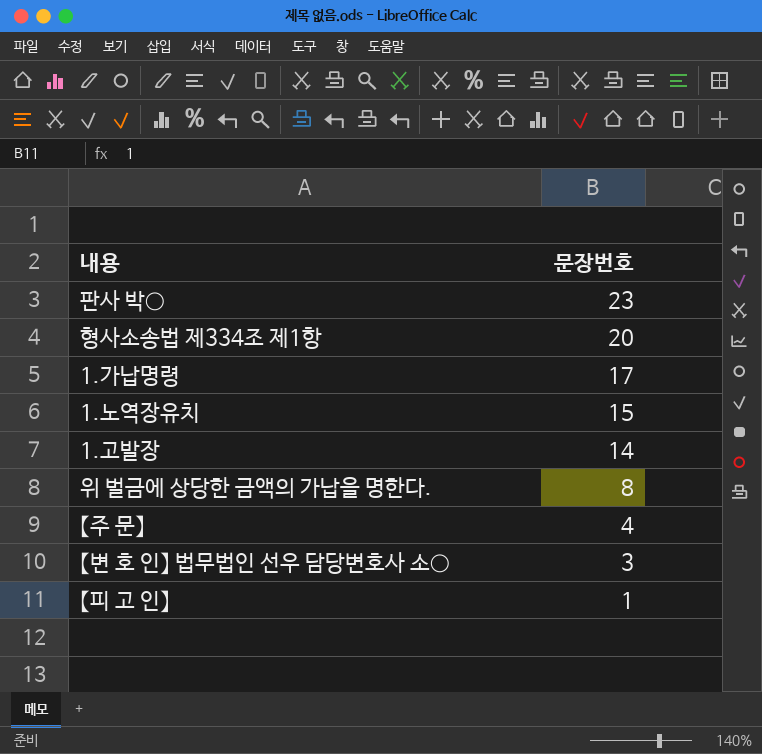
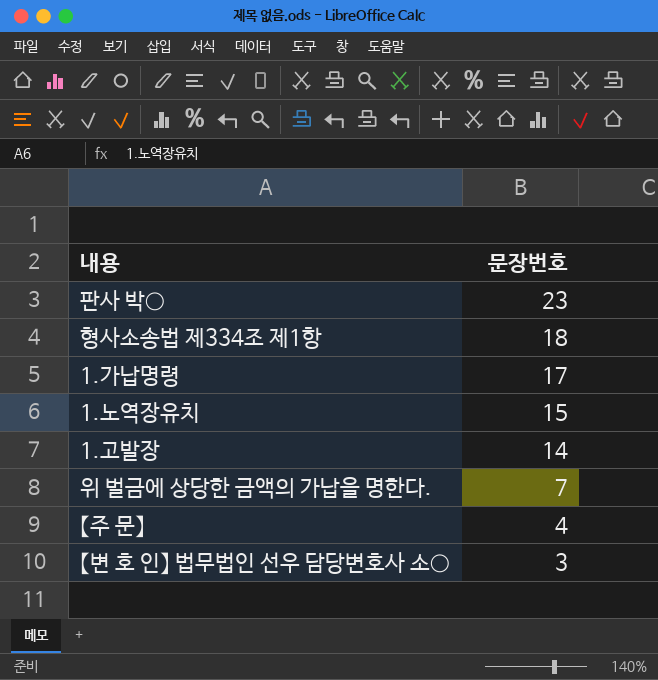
row 【피 고 인】: 1 -> none
형사소송법 제334조 제1항 | 문장번호: 20 -> 18
위 벌금에 상당한 금액의 가납을 명한다. | 문장번호: 8 -> 7

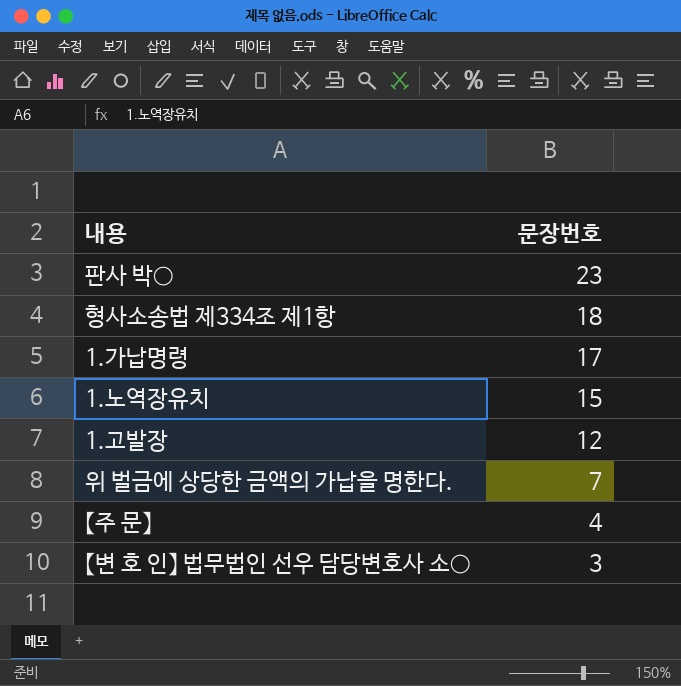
1.고발장 | 문장번호: 14 -> 12

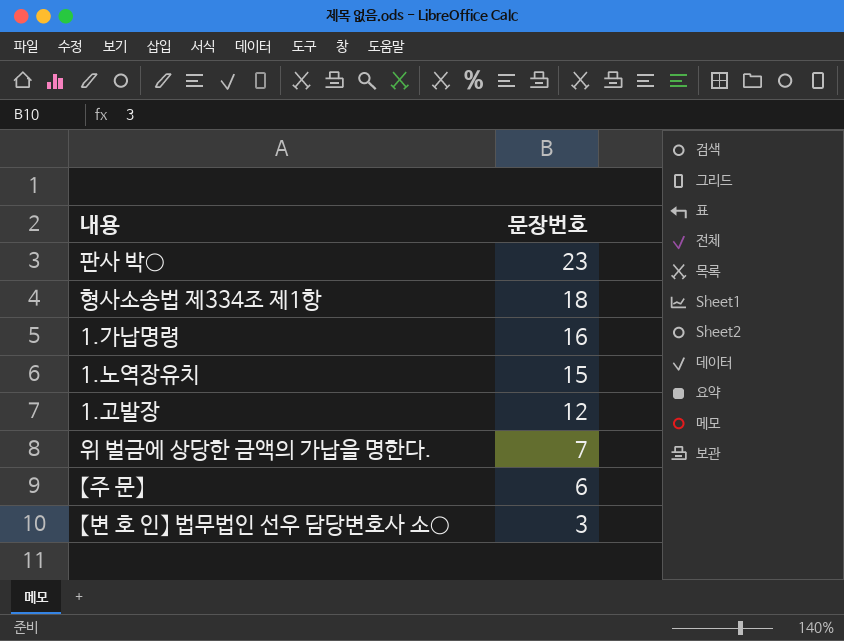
1.가납명령 | 문장번호: 17 -> 16
【주 문】 | 문장번호: 4 -> 6

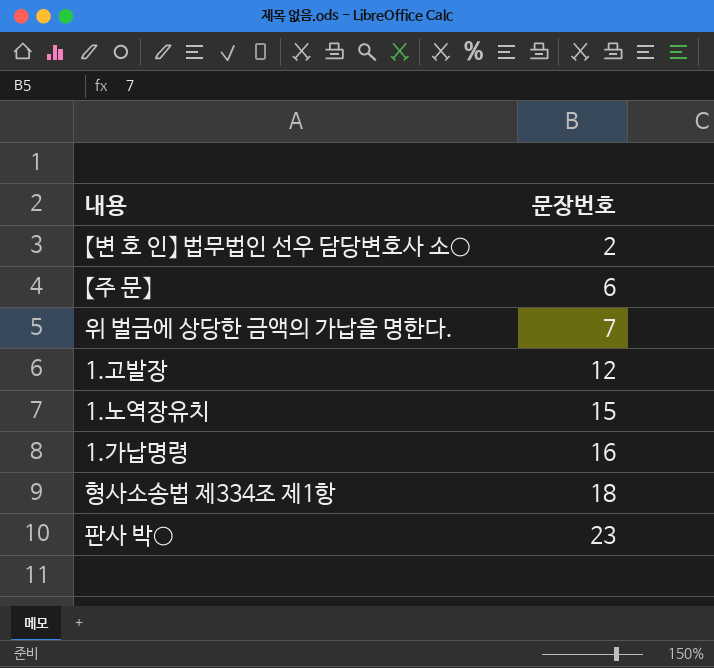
row order: 문장번호 descending -> 문장번호 ascending
【변 호 인】 법무법인 선우 담당변호사 소○ | 문장번호: 3 -> 2

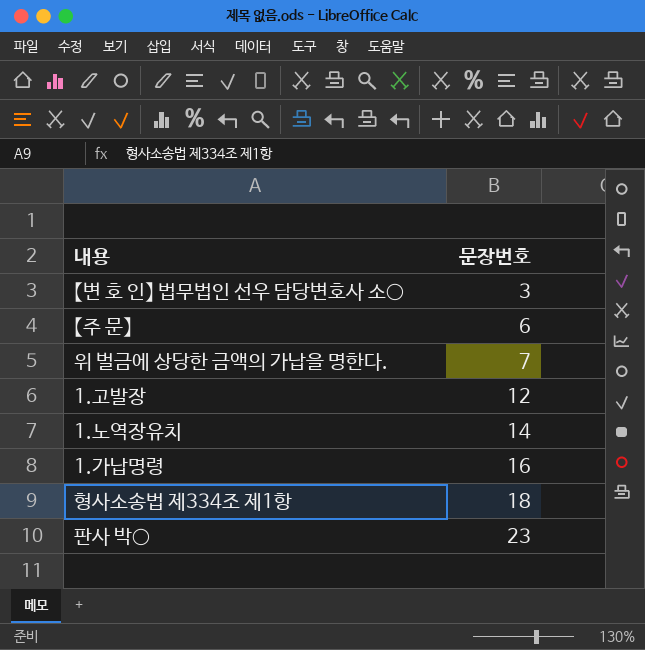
【변 호 인】 법무법인 선우 담당변호사 소○ | 문장번호: 2 -> 3
1.노역장유치 | 문장번호: 15 -> 14

